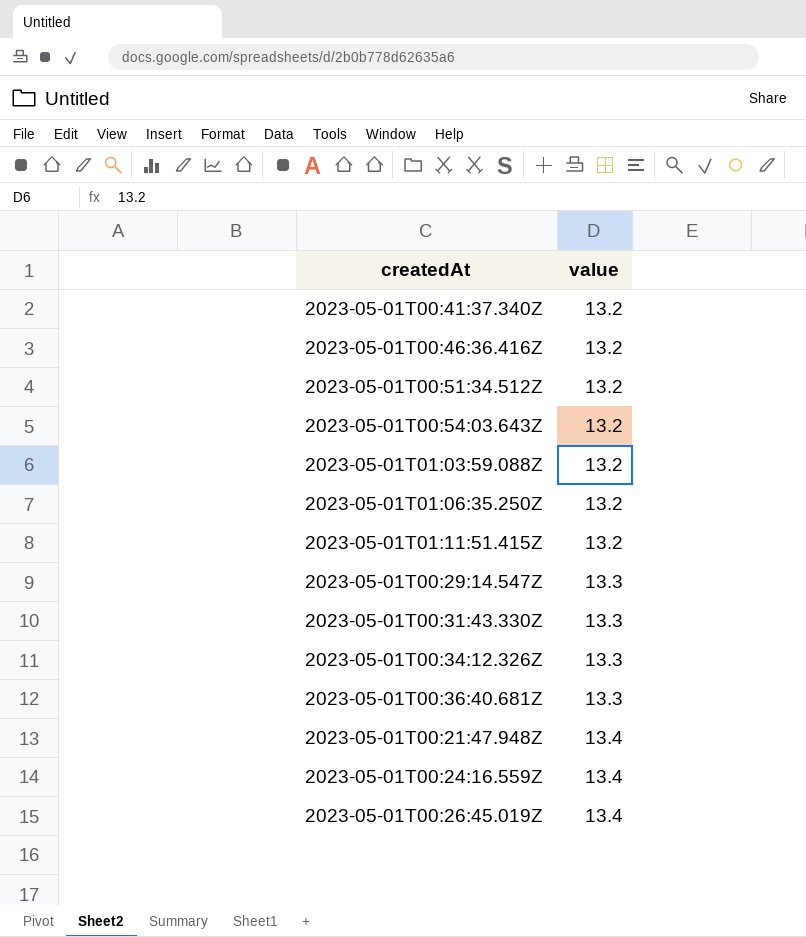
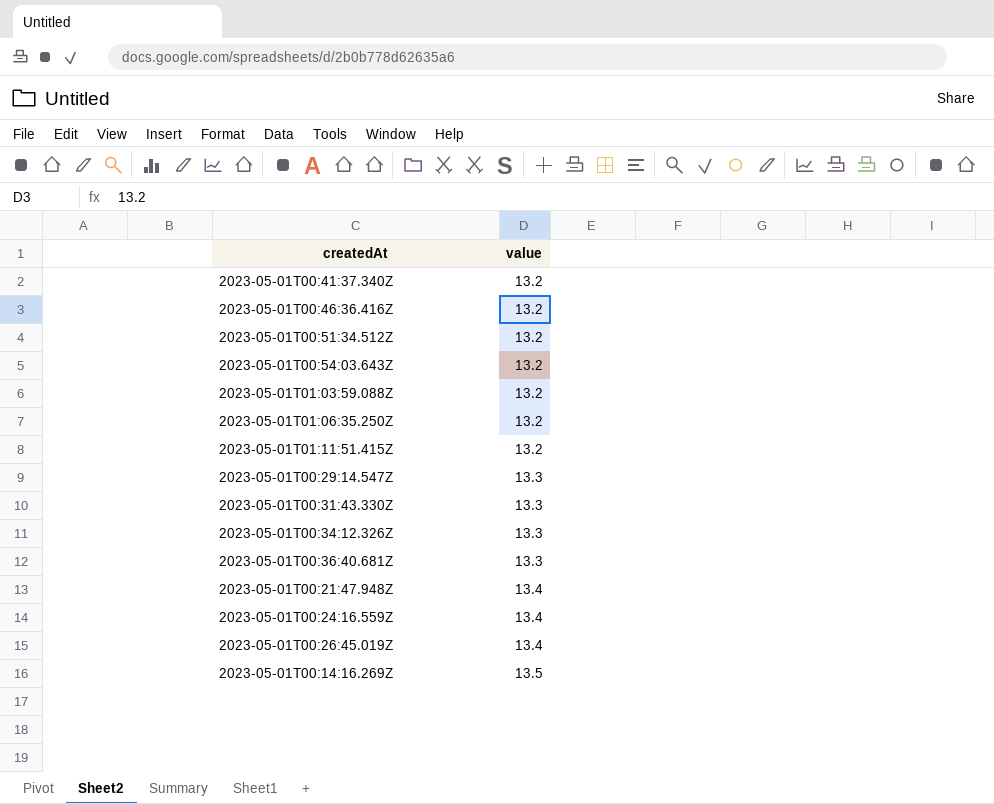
row 2023-05-01T00:14:16.269Z: none -> 13.5

